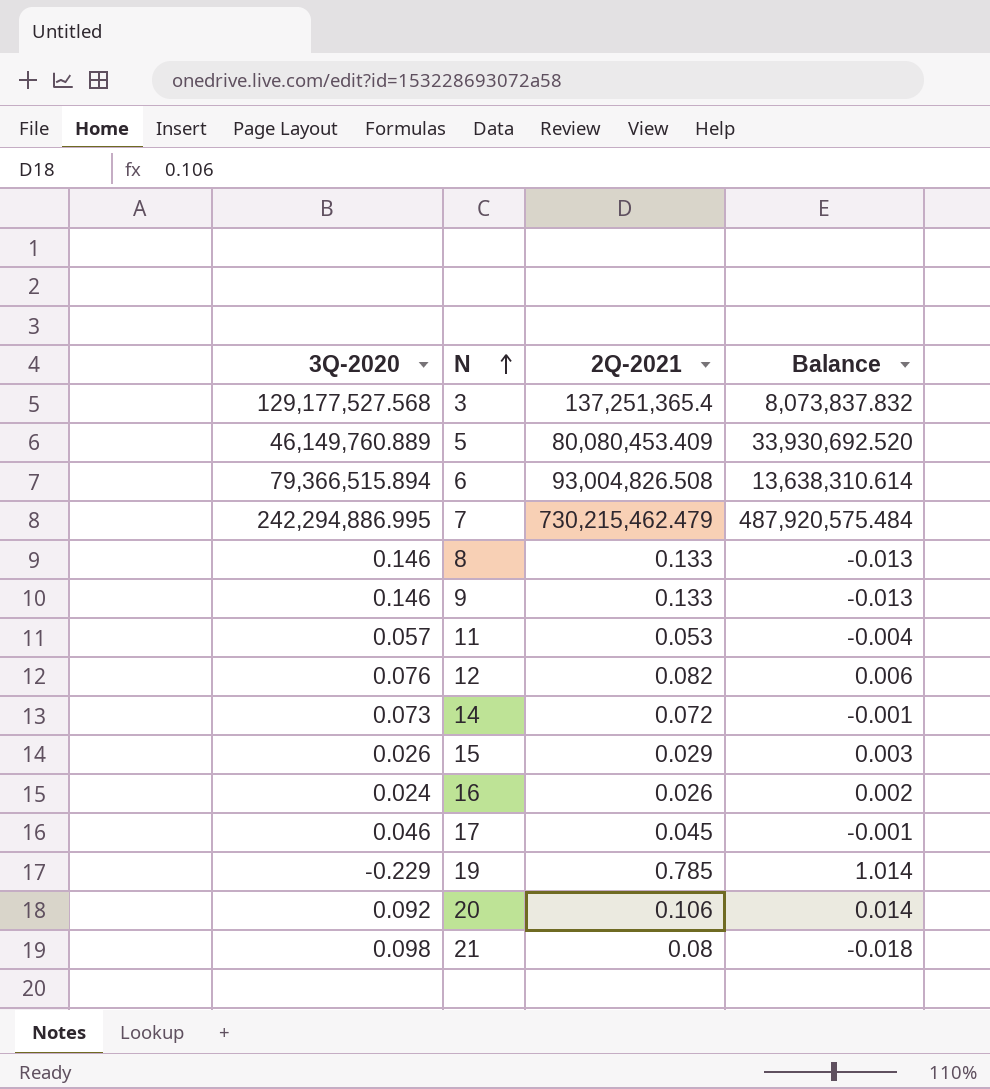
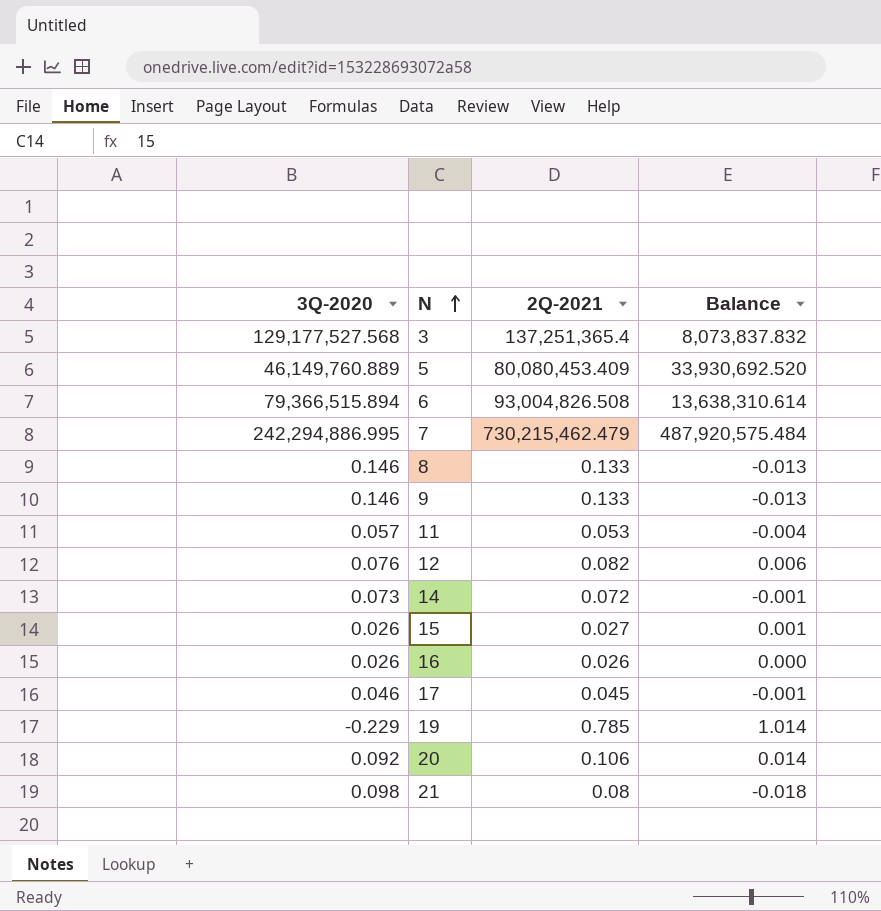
15 | 2Q-2021: 0.029 -> 0.027
15 | Balance: 0.003 -> 0.001
16 | 3Q-2020: 0.024 -> 0.026
16 | Balance: 0.002 -> 0.000

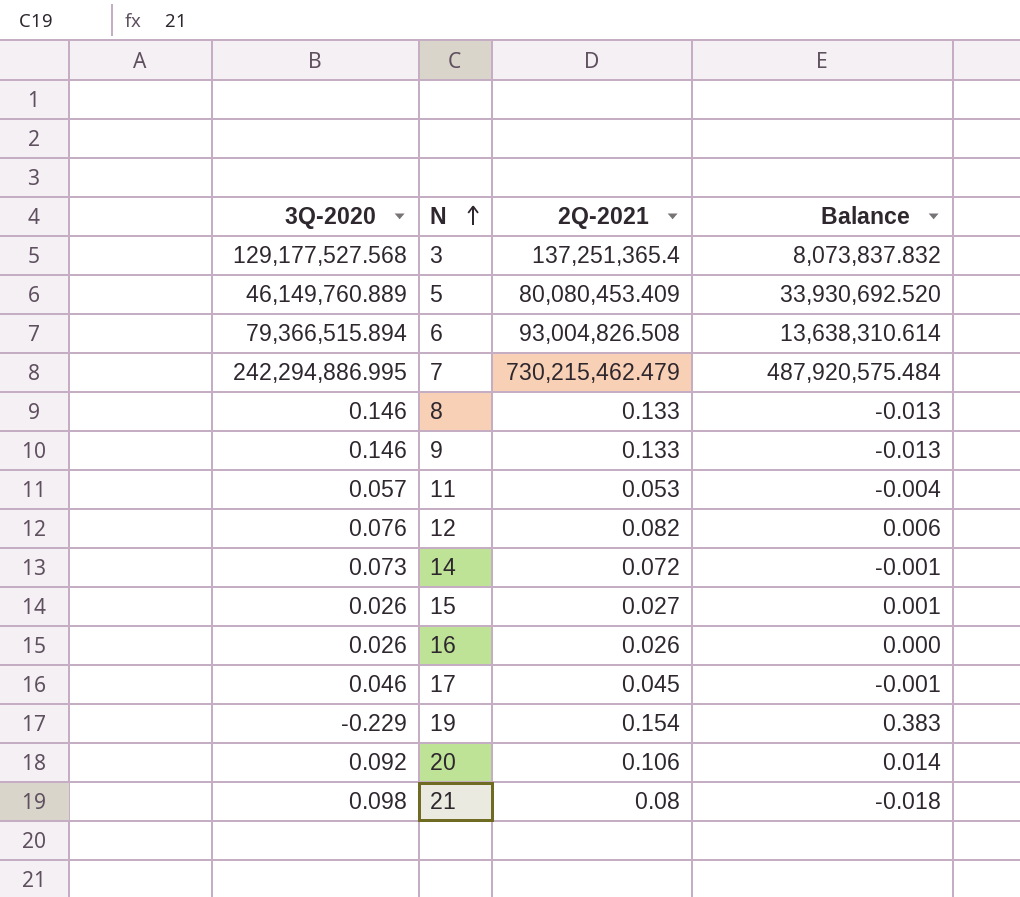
19 | 2Q-2021: 0.785 -> 0.154
19 | Balance: 1.014 -> 0.383

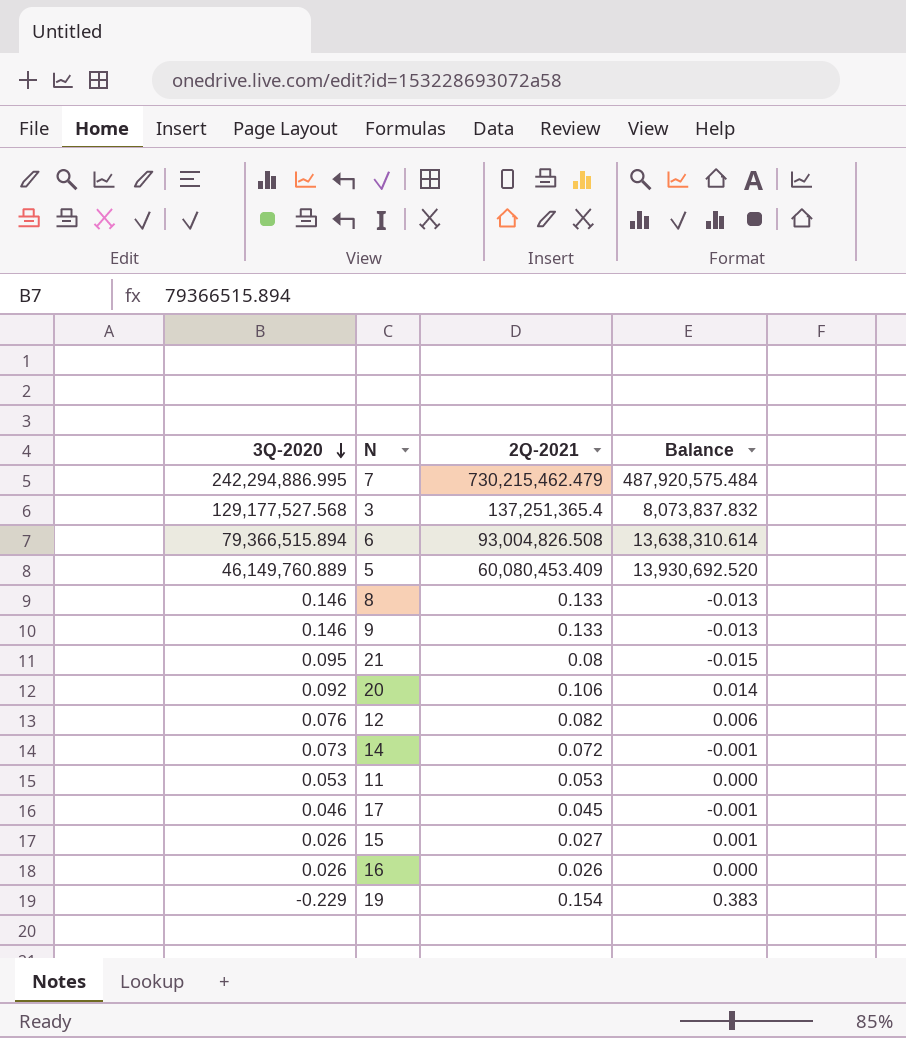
row order: N ascending -> 3Q-2020 descending
5 | 2Q-2021: 80,080,453.409 -> 60,080,453.409
5 | Balance: 33,930,692.520 -> 13,930,692.520
21 | 3Q-2020: 0.098 -> 0.095
21 | Balance: -0.018 -> -0.015
11 | 3Q-2020: 0.057 -> 0.053
11 | Balance: -0.004 -> 0.000

